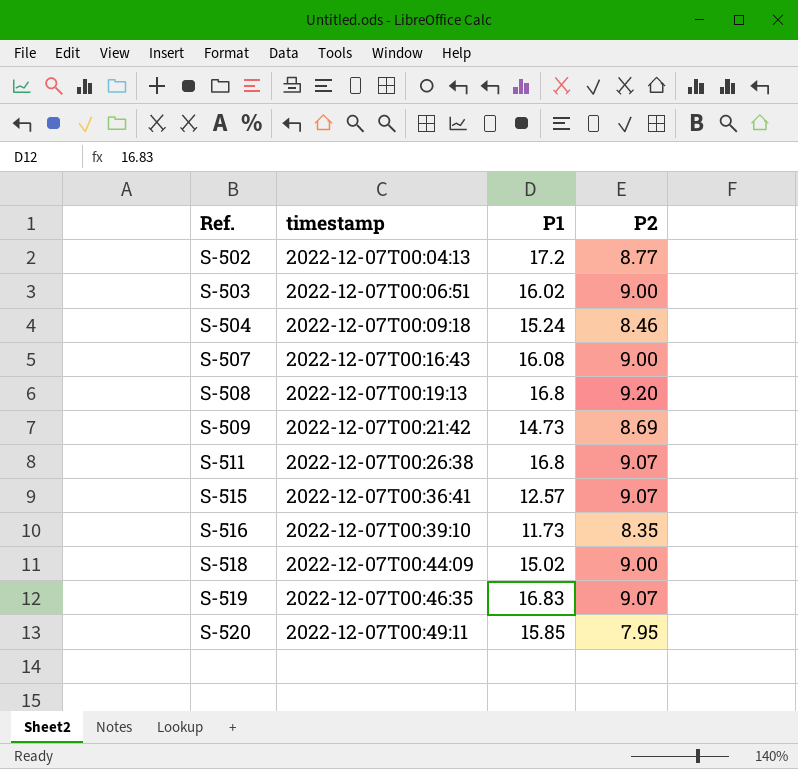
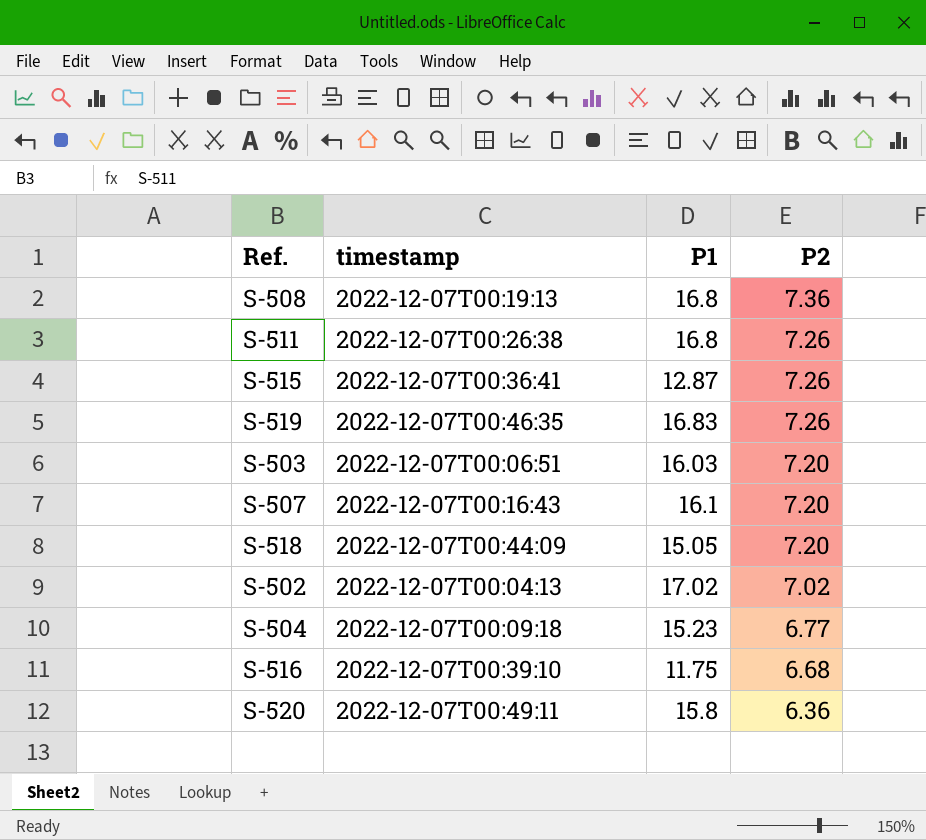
row order: Ref. ascending -> P2 descending
row S-509: 2022-12-07T00:21:42 | 14.73 | 8.69 -> none
S-508 | P2: 9.20 -> 7.36
S-511 | P2: 9.07 -> 7.26
S-515 | P1: 12.57 -> 12.87
S-515 | P2: 9.07 -> 7.26
S-519 | P2: 9.07 -> 7.26
S-503 | P1: 16.02 -> 16.03
S-503 | P2: 9.00 -> 7.20
S-507 | P1: 16.08 -> 16.1
S-507 | P2: 9.00 -> 7.20
S-518 | P1: 15.02 -> 15.05
S-518 | P2: 9.00 -> 7.20
S-502 | P1: 17.2 -> 17.02
S-502 | P2: 8.77 -> 7.02
S-504 | P1: 15.24 -> 15.23
S-504 | P2: 8.46 -> 6.77
S-516 | P1: 11.73 -> 11.75
S-516 | P2: 8.35 -> 6.68
S-520 | P1: 15.85 -> 15.8
S-520 | P2: 7.95 -> 6.36

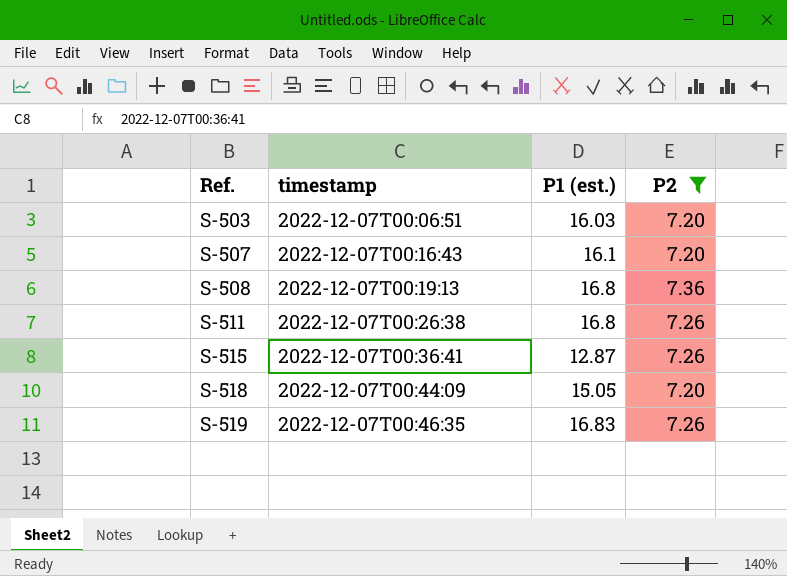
filter: none -> P2 >= 7.20
row order: P2 descending -> Ref. ascending
column name: P1 -> P1 (est.)

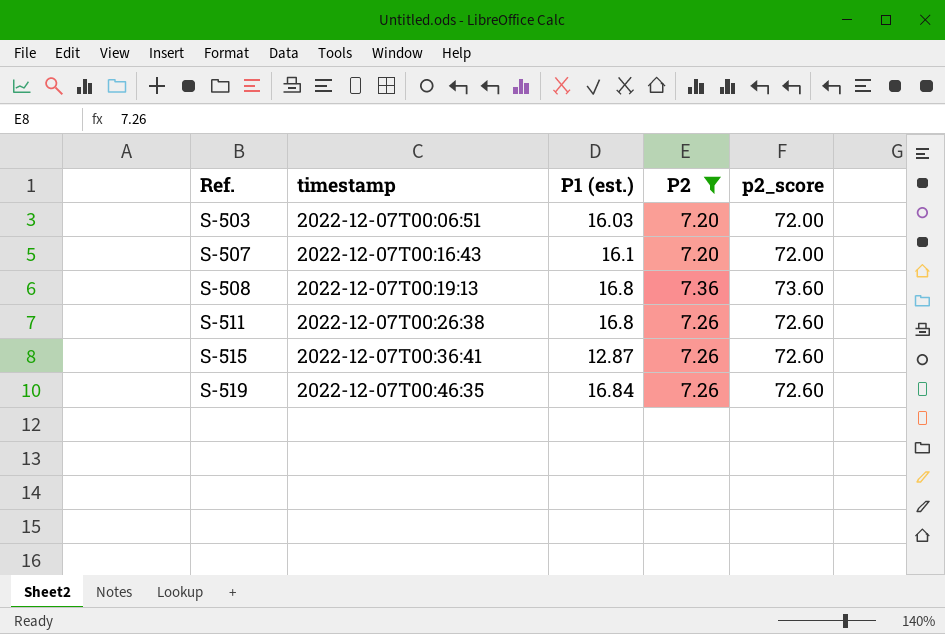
column p2_score | formula: none -> [P2] * 10
row S-518: 2022-12-07T00:44:09 | 15.05 | 7.20 -> none
S-519 | P1 (est.): 16.83 -> 16.84

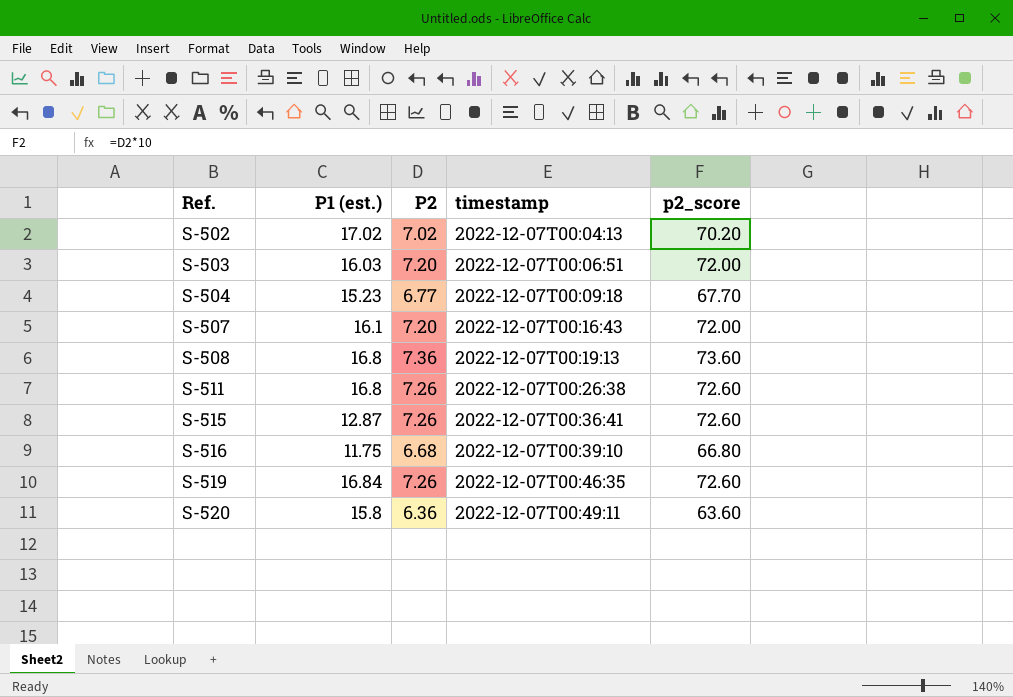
filter: P2 >= 7.20 -> none
column timestamp | position: 2 -> 4

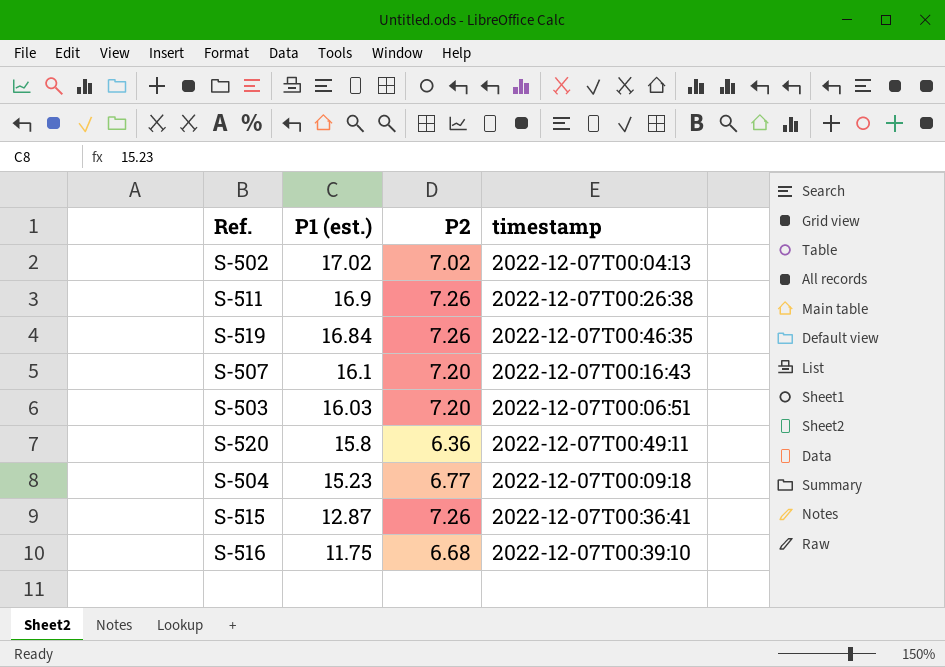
row order: Ref. ascending -> P1 (est.) descending
column p2_score | formula: [P2] * 10 -> none
row S-508: 16.8 | 7.36 | 2022-12-07T00:19:13 | 73.60 -> none
S-511 | P1 (est.): 16.8 -> 16.9

